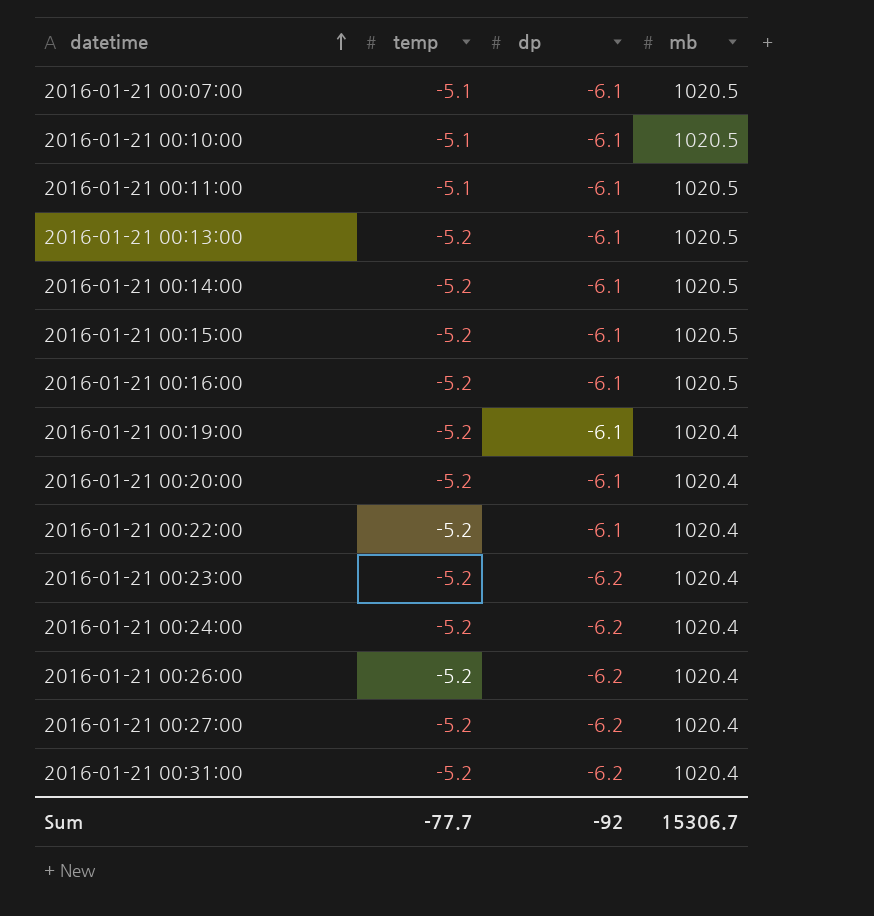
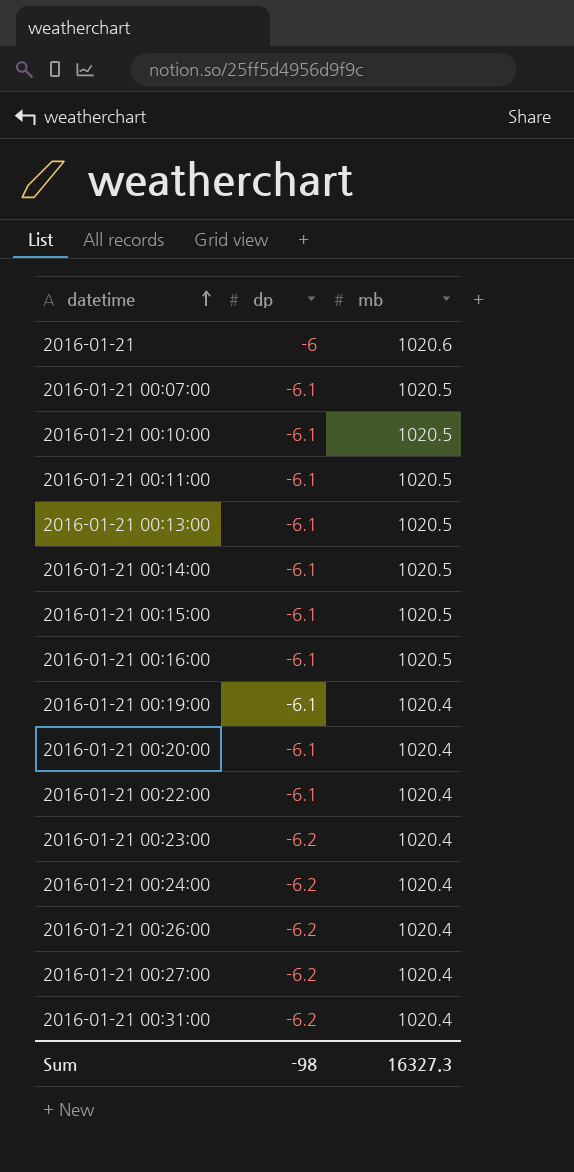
column temp | position: 2 -> none
row 2016-01-21: none -> -6 | 1020.6
Sum | dp: -92 -> -98
Sum | mb: 15306.7 -> 16327.3

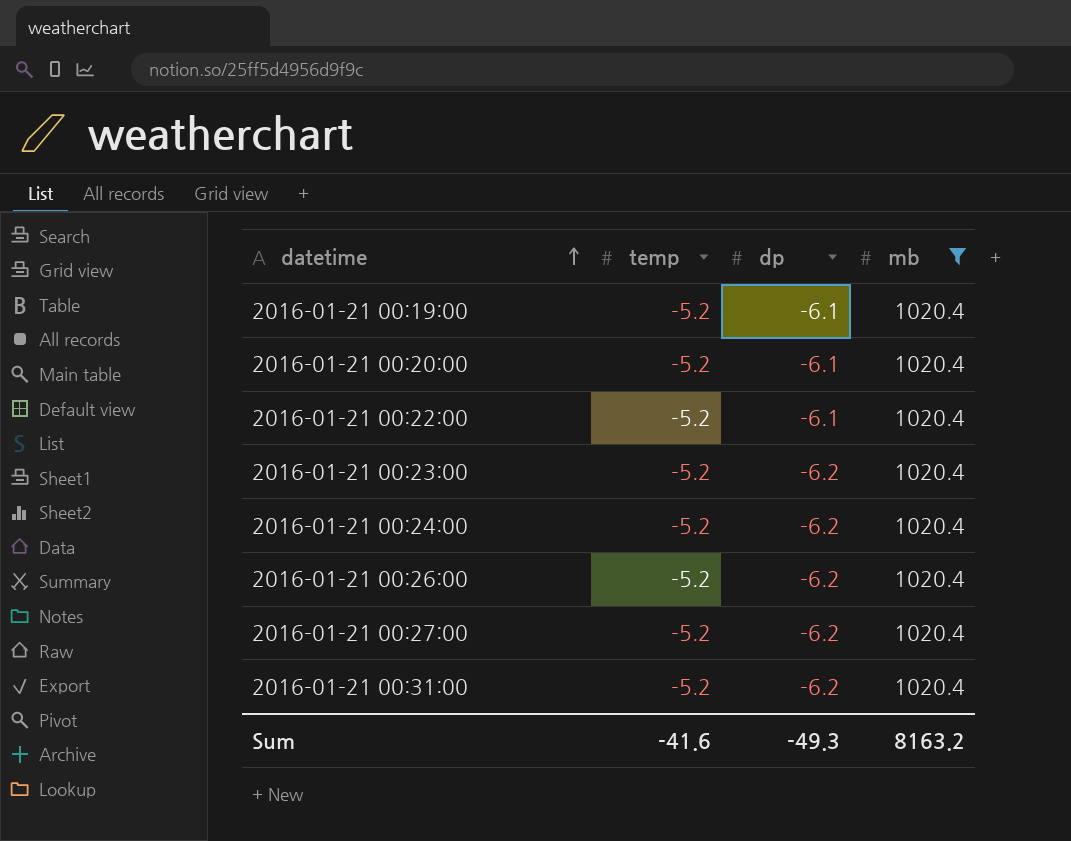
filter: none -> mb = 1020.4
column temp | position: none -> 2
Sum | dp: -98 -> -49.3
Sum | mb: 16327.3 -> 8163.2

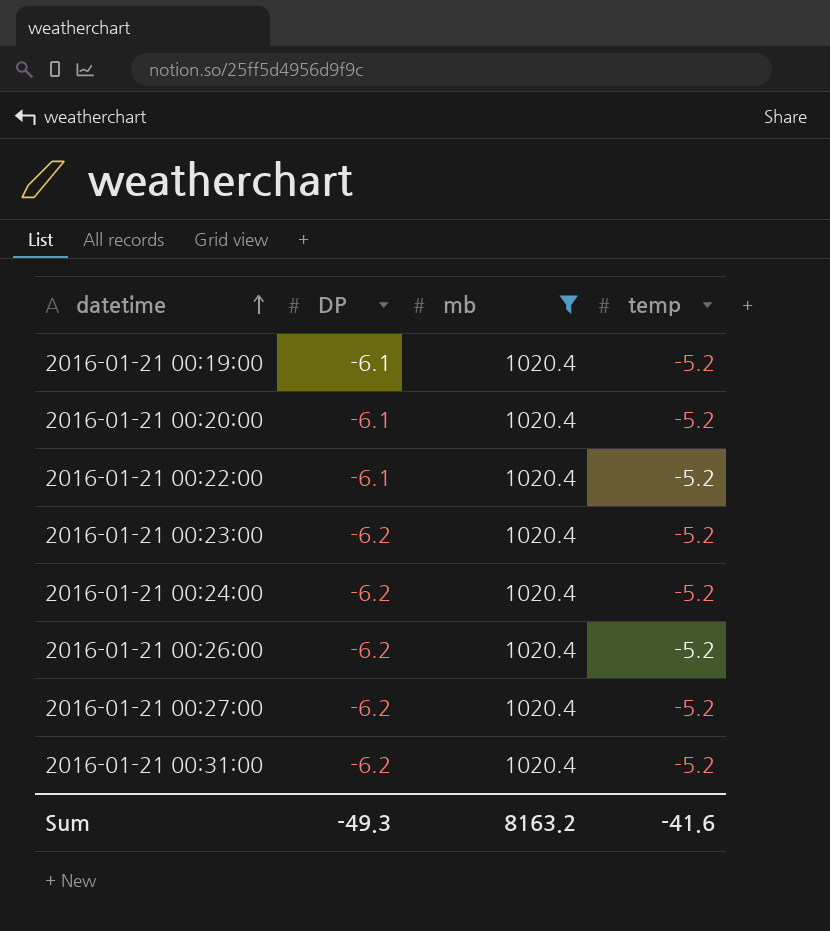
column name: dp -> DP
column temp | position: 2 -> 4

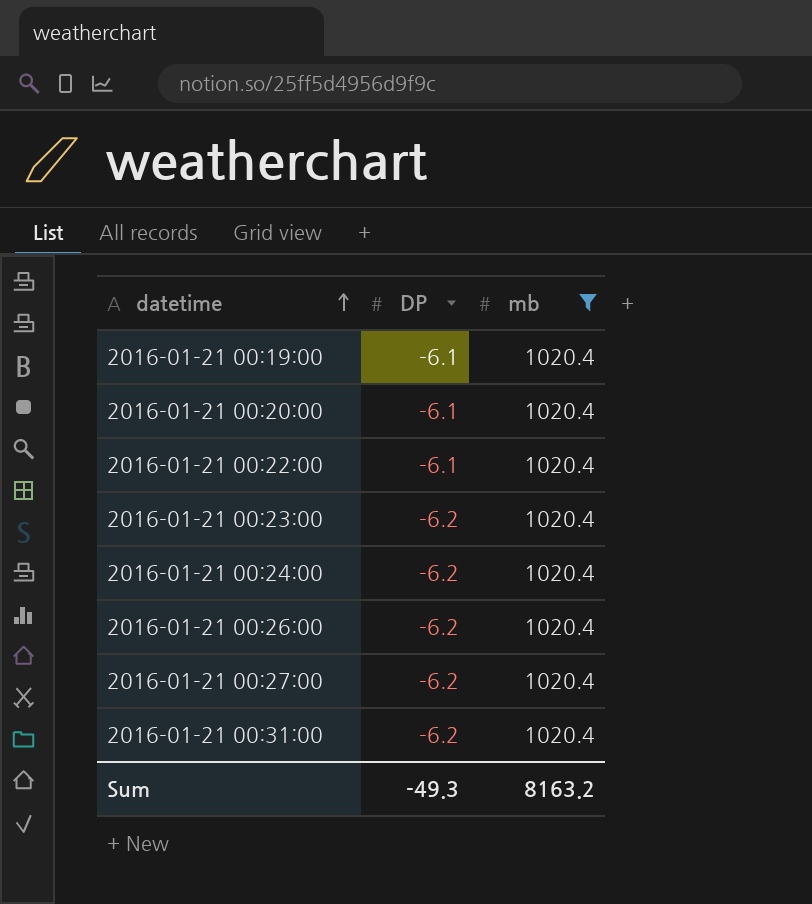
column temp | position: 4 -> none

